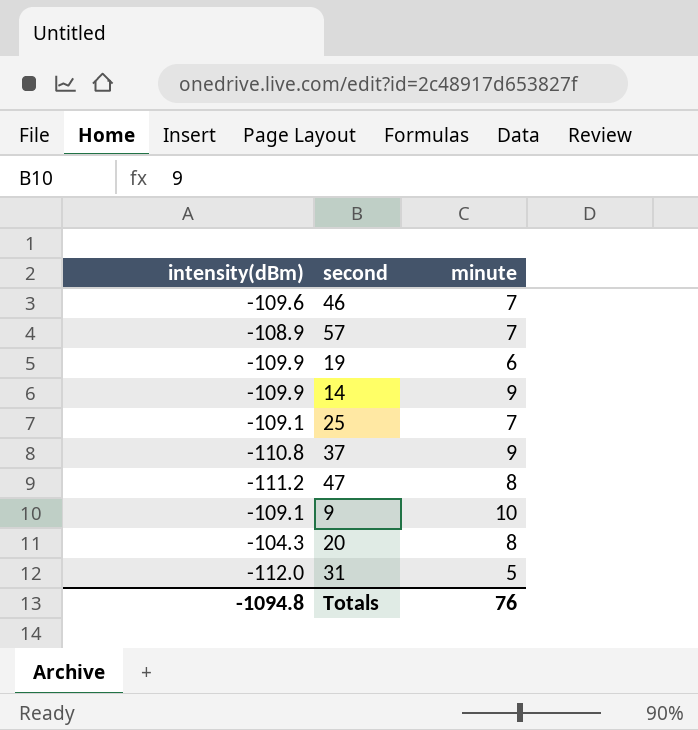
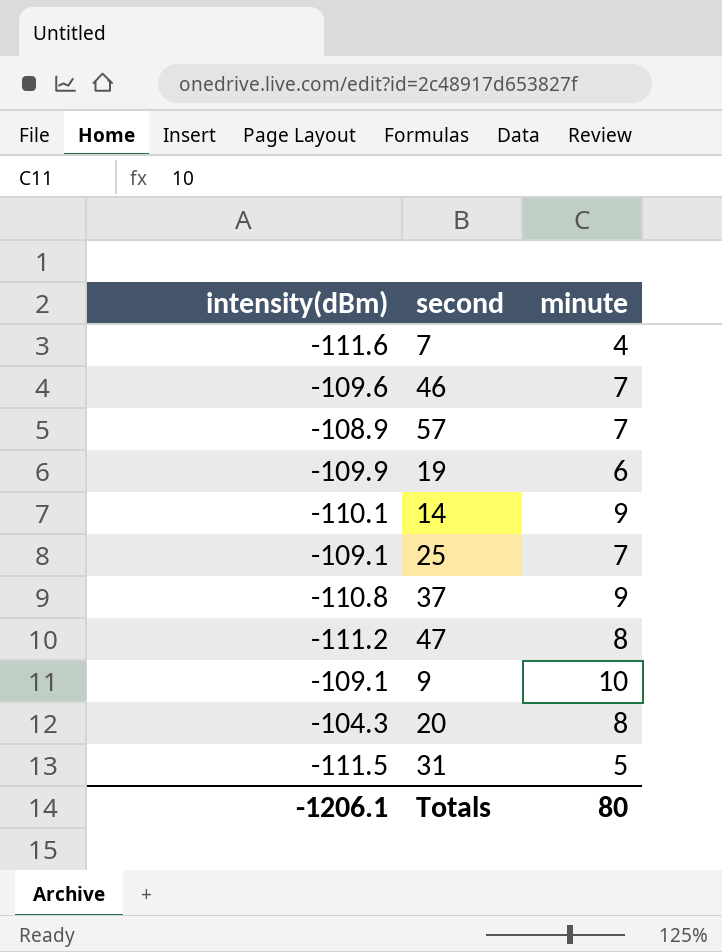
row 7: none -> -111.6 | 4
14 | intensity(dBm): -109.9 -> -110.1
31 | intensity(dBm): -112.0 -> -111.5
Totals | intensity(dBm): -1094.8 -> -1206.1
Totals | minute: 76 -> 80

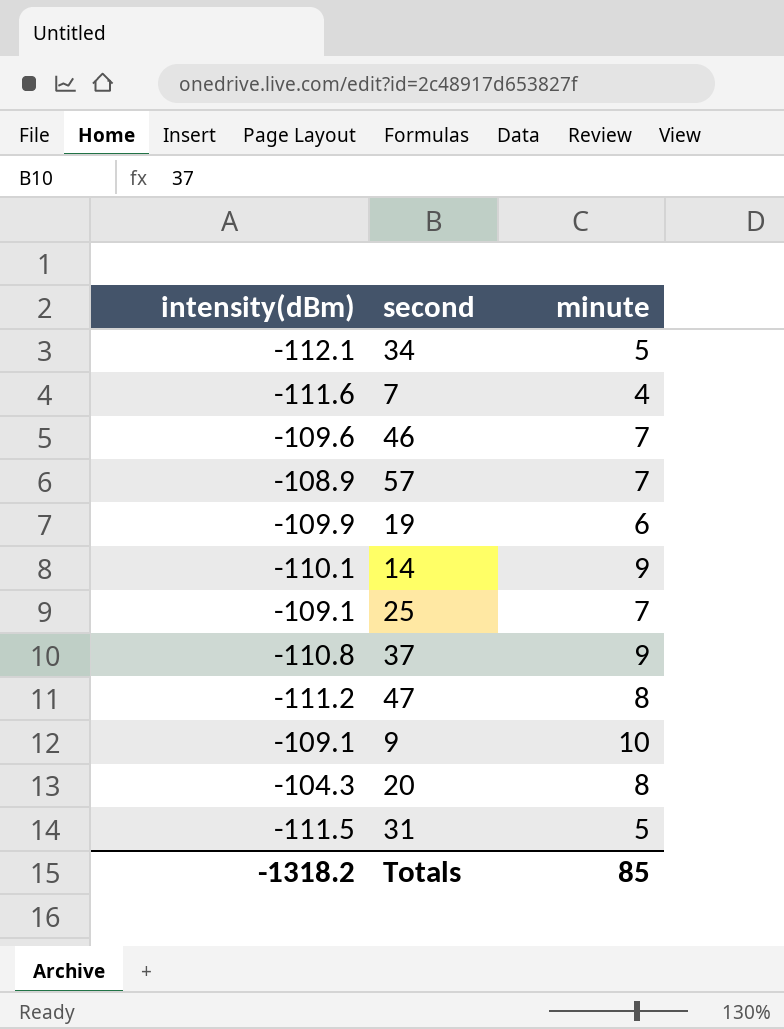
row 34: none -> -112.1 | 5
Totals | intensity(dBm): -1206.1 -> -1318.2
Totals | minute: 80 -> 85

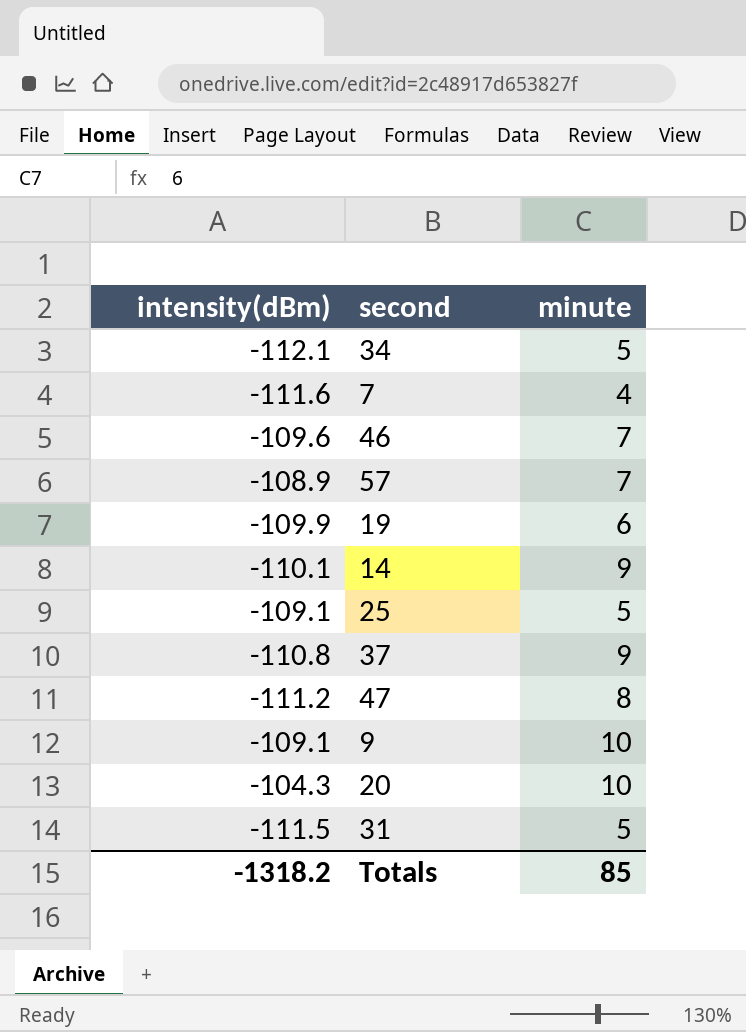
25 | minute: 7 -> 5
20 | minute: 8 -> 10

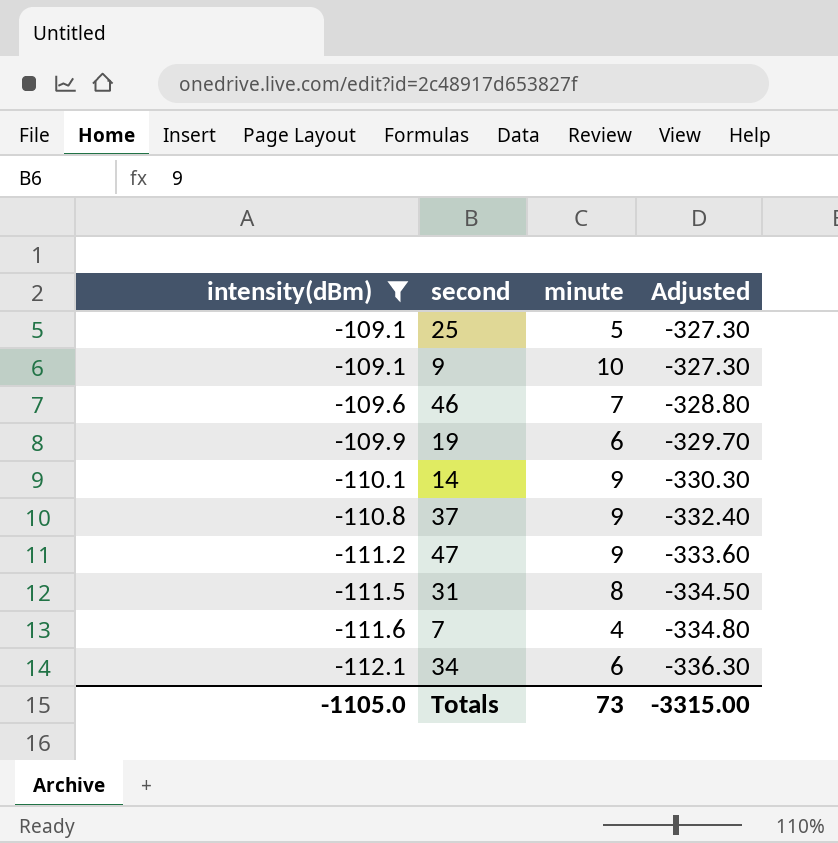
filter: none -> intensity(dBm) <= -109.1
row order: none -> intensity(dBm) descending
column Adjusted | formula: none -> [intensity(dBm)] * 3
47 | minute: 8 -> 9
31 | minute: 5 -> 8
34 | minute: 5 -> 6
Totals | intensity(dBm): -1318.2 -> -1105.0
Totals | minute: 85 -> 73

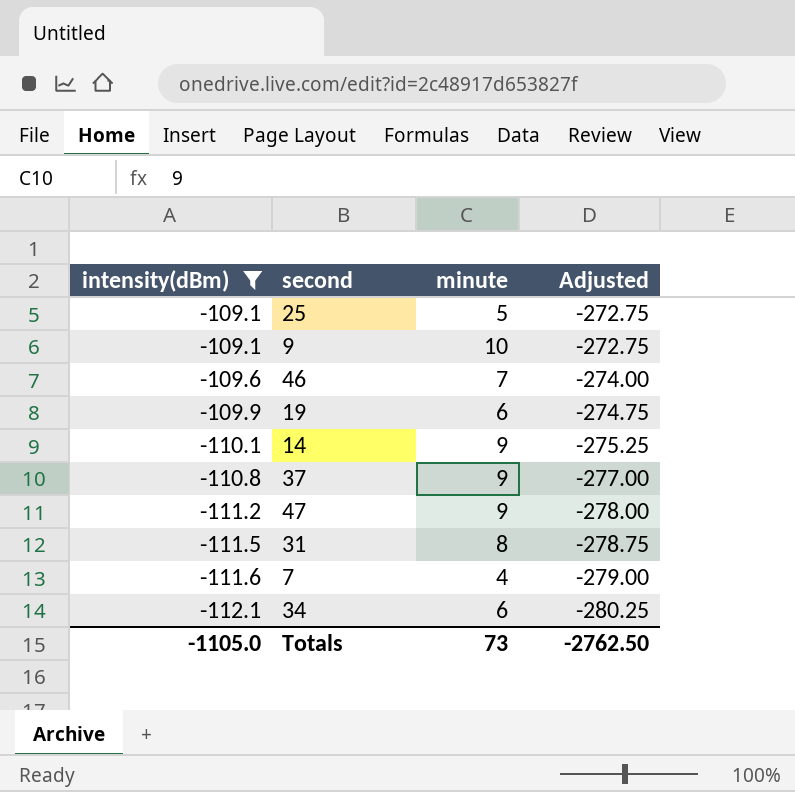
column Adjusted | formula: [intensity(dBm)] * 3 -> [intensity(dBm)] * 2.5
Totals | Adjusted: -3315.00 -> -2762.50

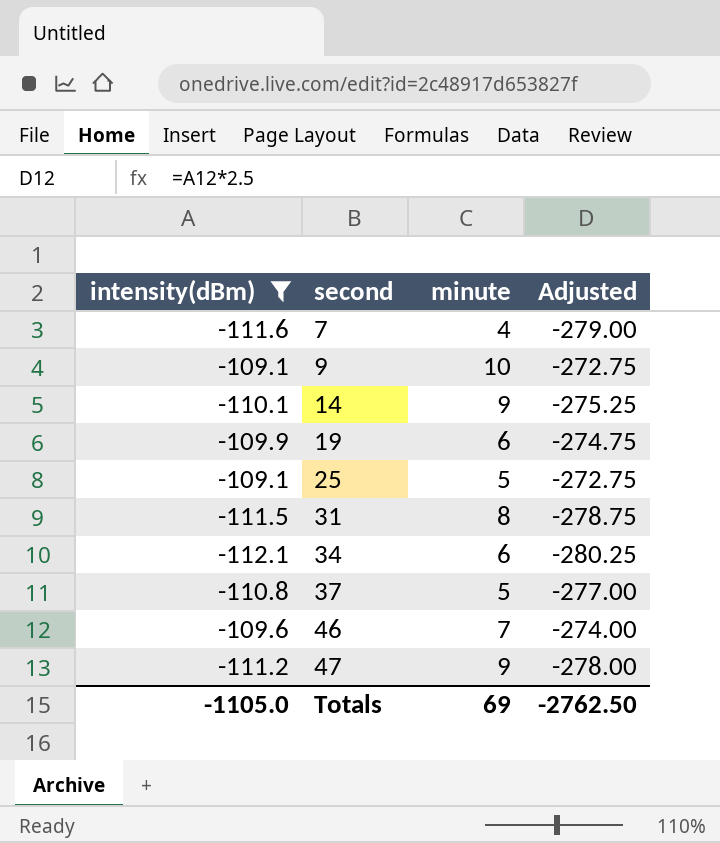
row order: intensity(dBm) descending -> second ascending
37 | minute: 9 -> 5
Totals | minute: 73 -> 69

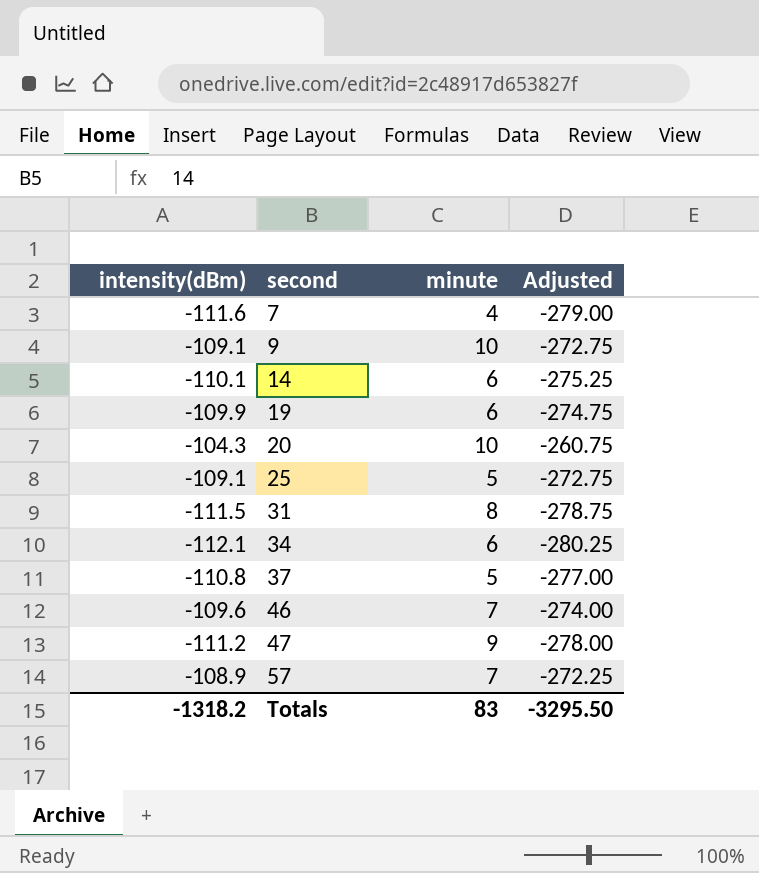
filter: intensity(dBm) <= -109.1 -> none
14 | minute: 9 -> 6
Totals | intensity(dBm): -1105.0 -> -1318.2
Totals | minute: 69 -> 83
Totals | Adjusted: -2762.50 -> -3295.50

